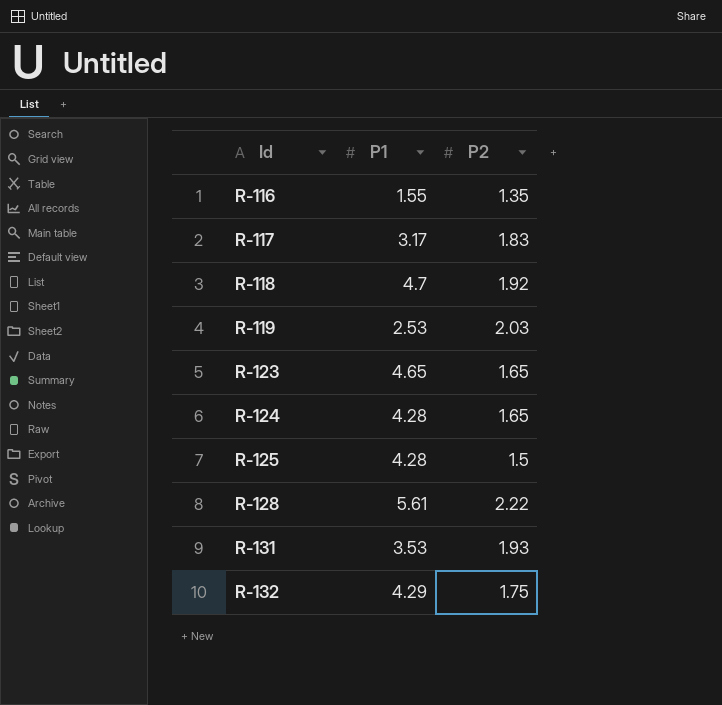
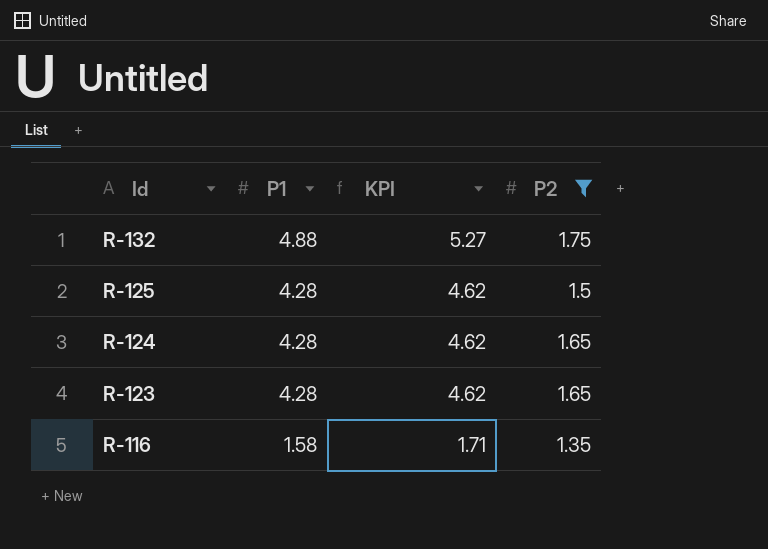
filter: none -> P2 <= 1.75
row order: Id ascending -> Id descending
column KPI | formula: none -> [P1] * 1.08
R-132 | P1: 4.29 -> 4.88
R-123 | P1: 4.65 -> 4.28
R-116 | P1: 1.55 -> 1.58

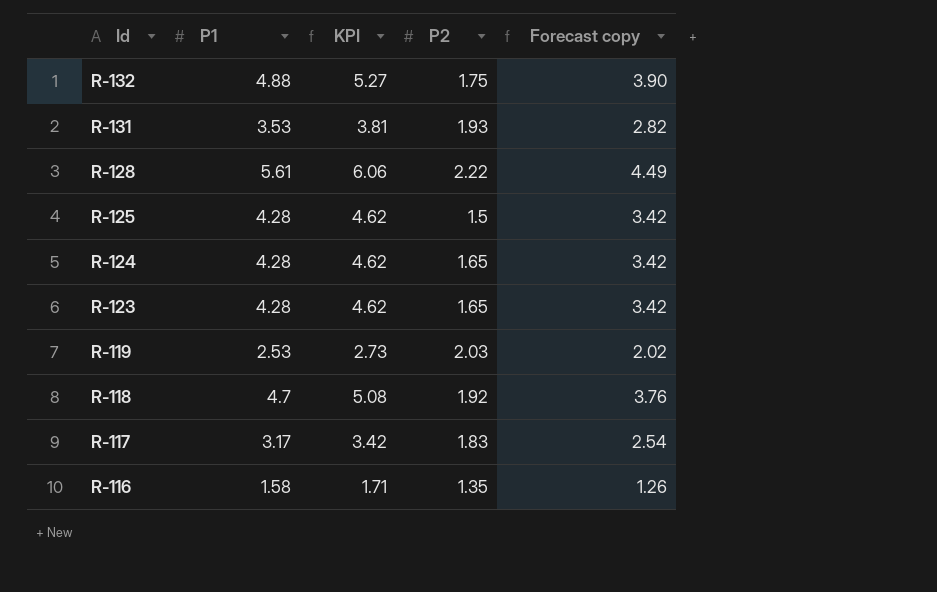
filter: P2 <= 1.75 -> none
column Forecast copy | formula: none -> [P1] * 0.8

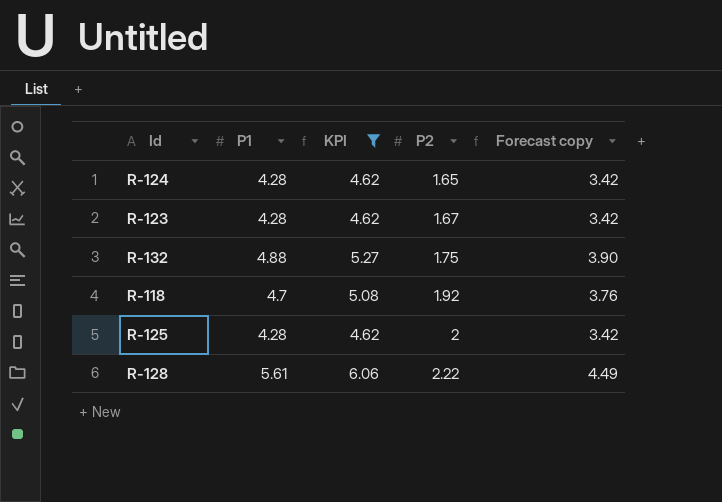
filter: none -> KPI >= 4.62
row order: Id descending -> P2 ascending
R-123 | P2: 1.65 -> 1.67
R-125 | P2: 1.5 -> 2

